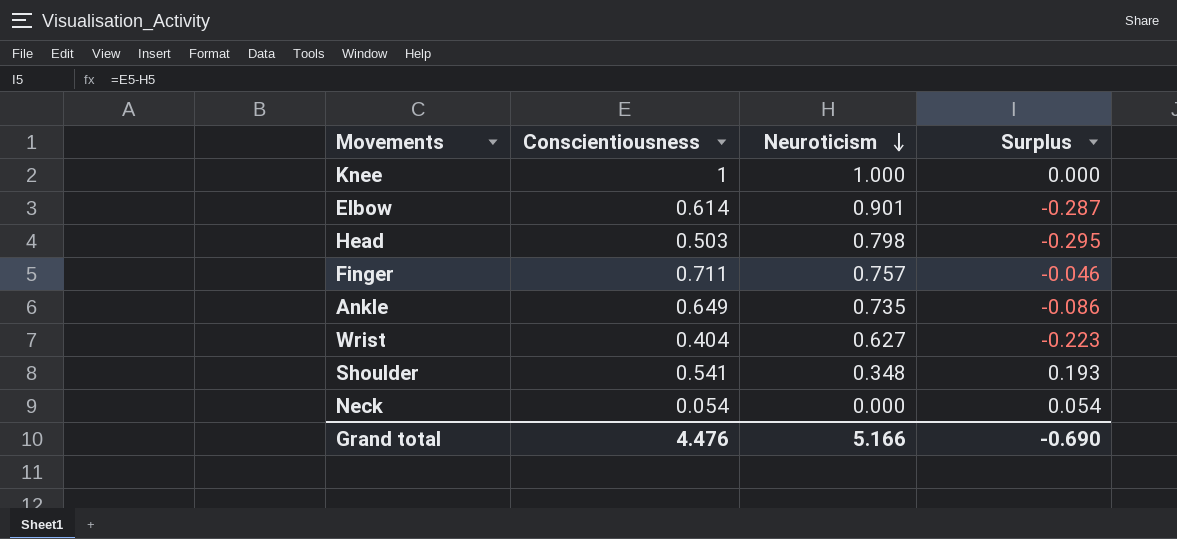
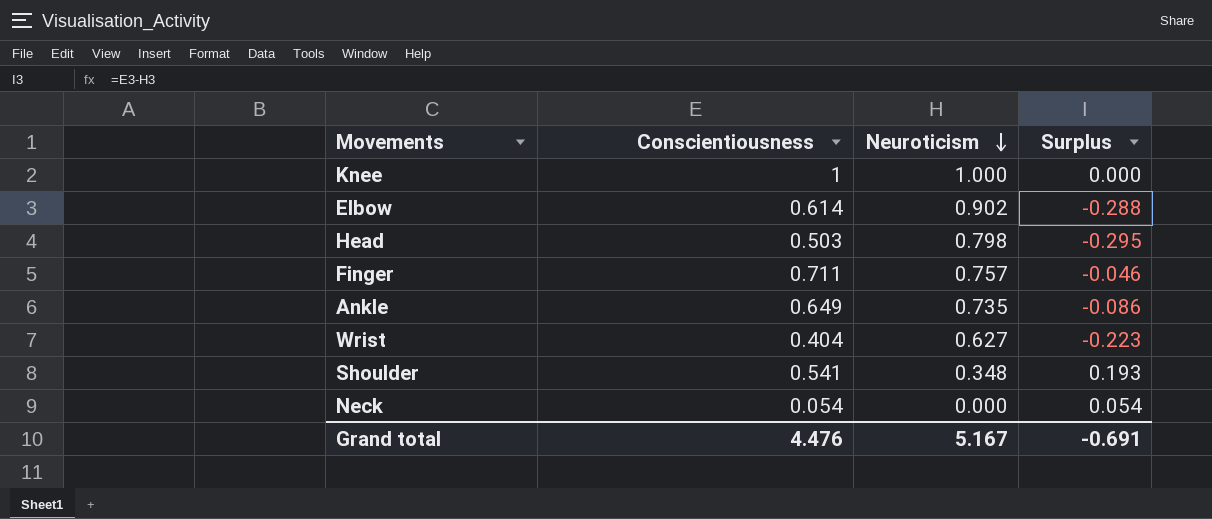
Elbow | Neuroticism: 0.901 -> 0.902
Elbow | Surplus: -0.287 -> -0.288
Grand total | Neuroticism: 5.166 -> 5.167
Grand total | Surplus: -0.690 -> -0.691

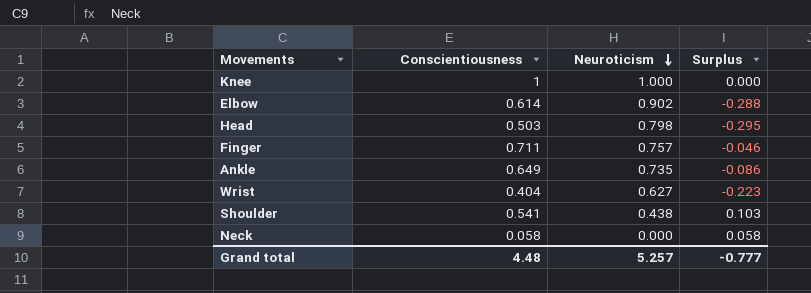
Shoulder | Neuroticism: 0.348 -> 0.438
Shoulder | Surplus: 0.193 -> 0.103
Neck | Conscientiousness: 0.054 -> 0.058
Neck | Surplus: 0.054 -> 0.058
Grand total | Conscientiousness: 4.476 -> 4.48
Grand total | Neuroticism: 5.167 -> 5.257
Grand total | Surplus: -0.691 -> -0.777

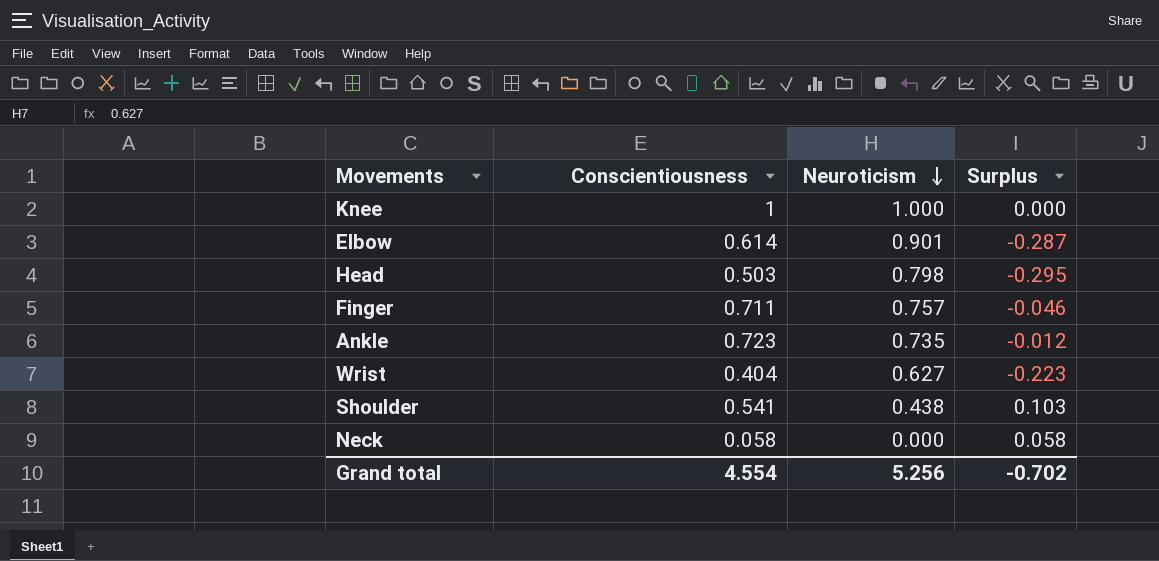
Elbow | Neuroticism: 0.902 -> 0.901
Elbow | Surplus: -0.288 -> -0.287
Ankle | Conscientiousness: 0.649 -> 0.723
Ankle | Surplus: -0.086 -> -0.012
Grand total | Conscientiousness: 4.48 -> 4.554
Grand total | Neuroticism: 5.257 -> 5.256
Grand total | Surplus: -0.777 -> -0.702

